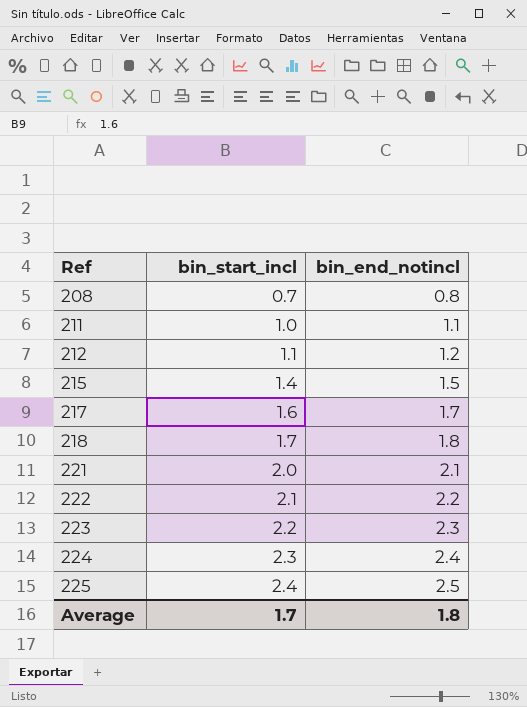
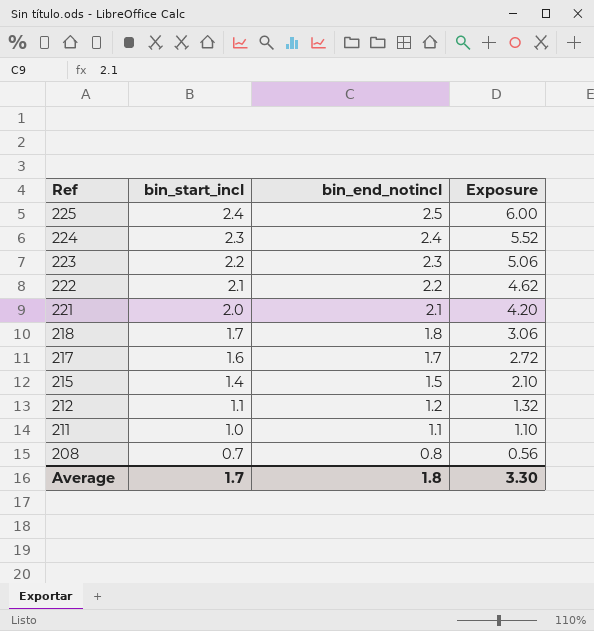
row order: Ref ascending -> Ref descending
column Exposure | formula: none -> [bin_start_incl] * [bin_end_notincl]

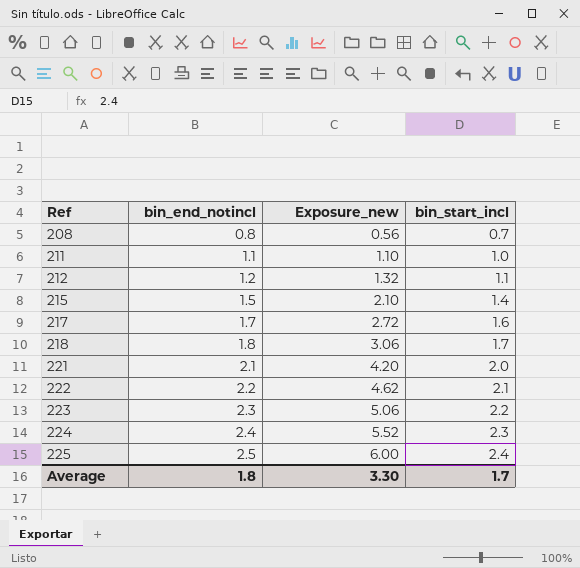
row order: Ref descending -> Ref ascending
column name: Exposure -> Exposure_new
column bin_start_incl | position: 2 -> 4

